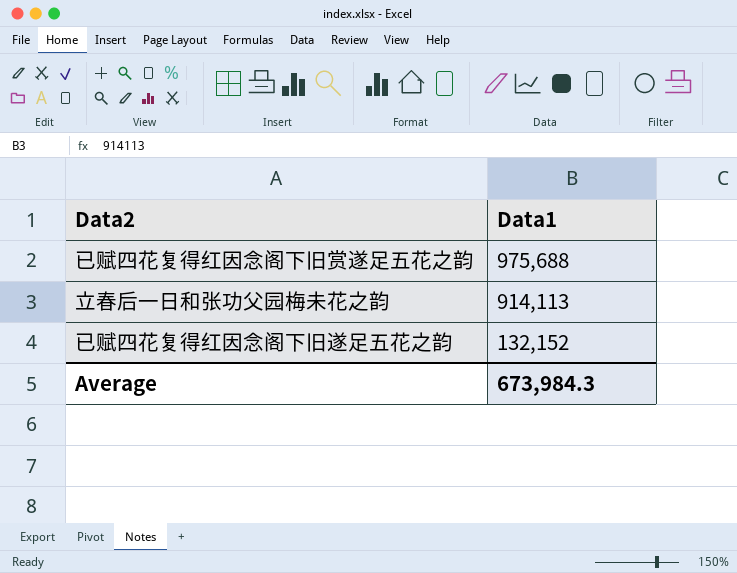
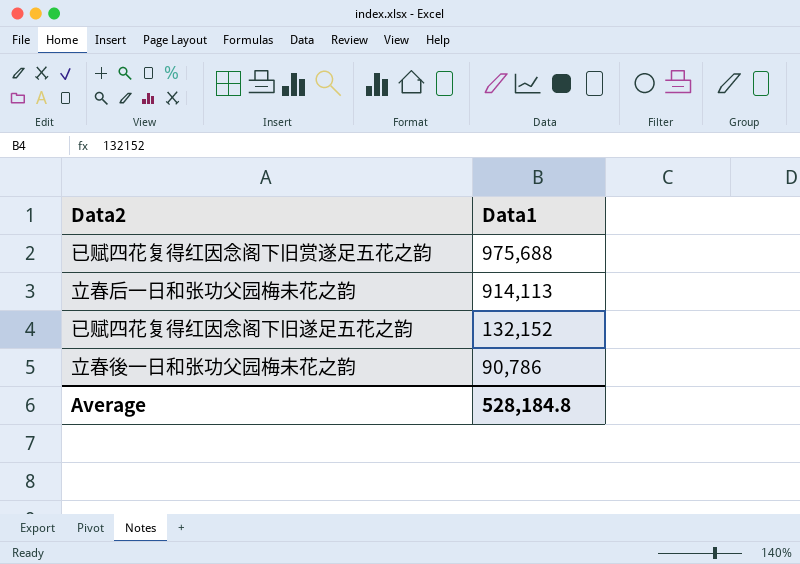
row 立春後一日和张功父园梅未花之韵: none -> 90,786
Average | Data1: 673,984.3 -> 528,184.8

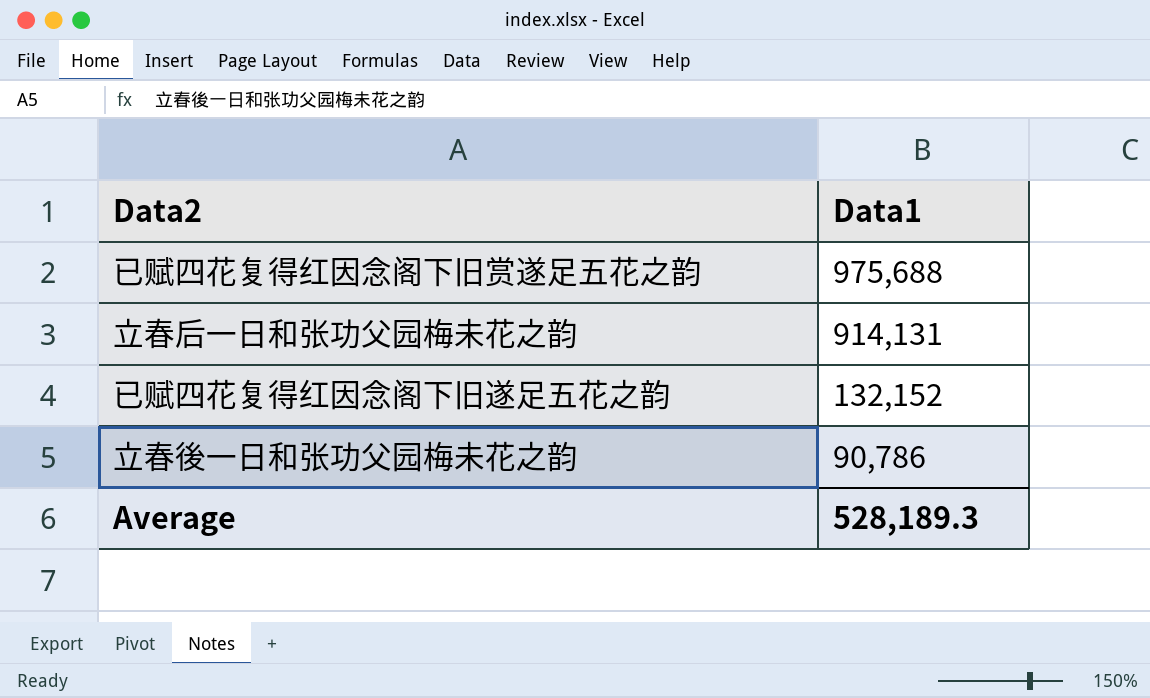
立春后一日和张功父园梅未花之韵 | Data1: 914,113 -> 914,131
Average | Data1: 528,184.8 -> 528,189.3

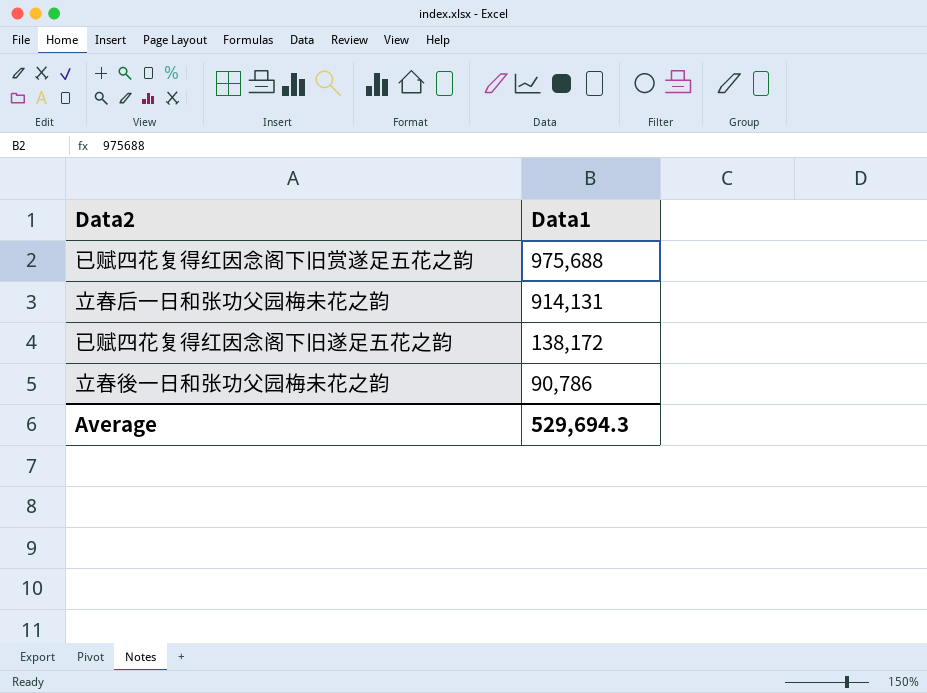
已赋四花复得红因念阁下旧遂足五花之韵 | Data1: 132,152 -> 138,172
Average | Data1: 528,189.3 -> 529,694.3

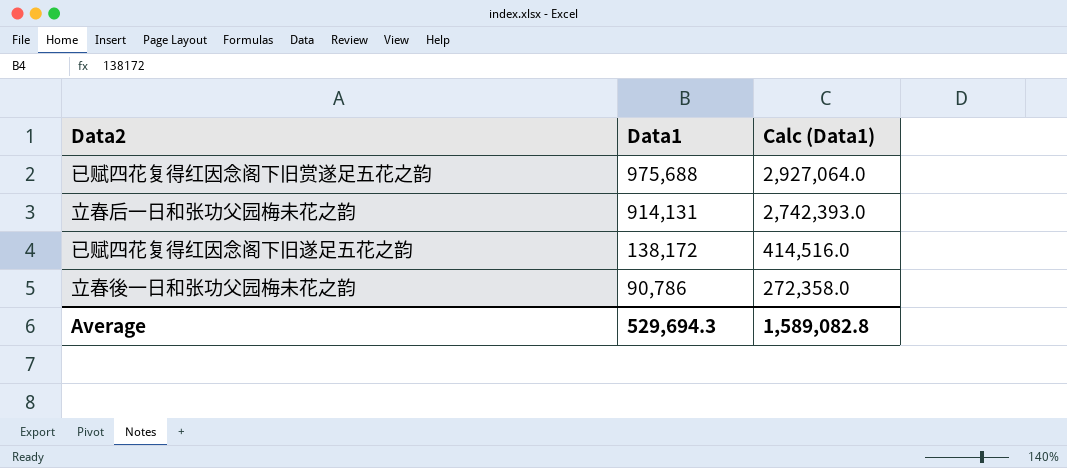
column Calc (Data1) | formula: none -> [Data1] * 3

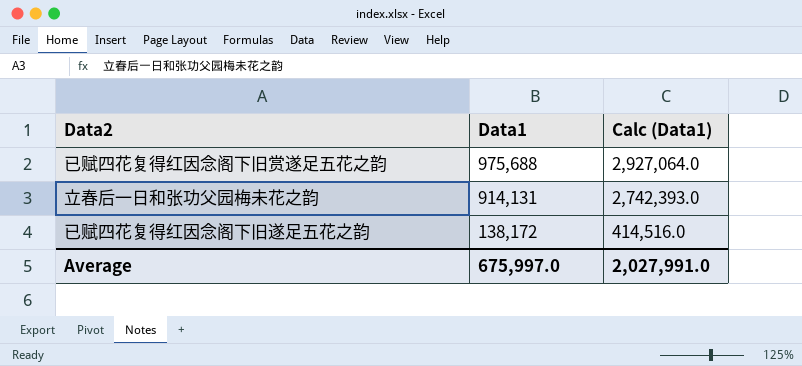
row 立春後一日和张功父园梅未花之韵: 90,786 | 272,358.0 -> none
Average | Data1: 529,694.3 -> 675,997.0
Average | Calc (Data1): 1,589,082.8 -> 2,027,991.0

